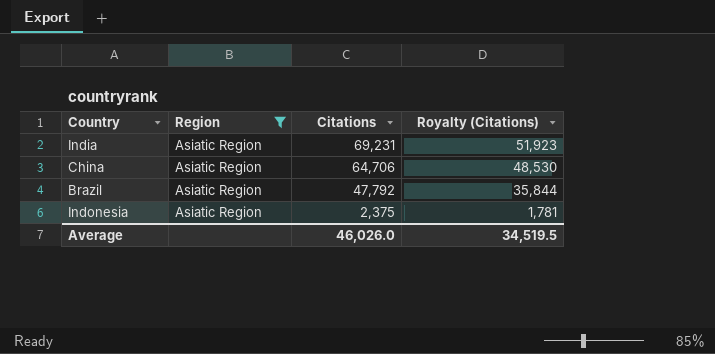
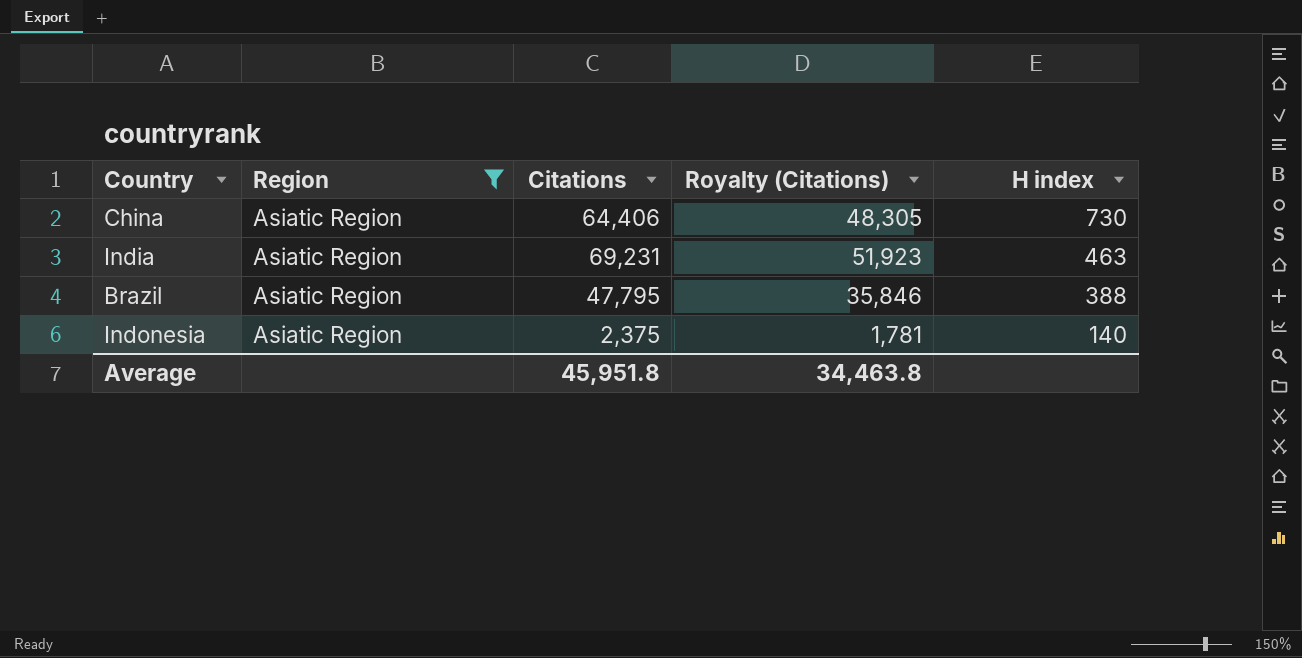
row order: Citations descending -> H index descending
column H index | position: none -> 5
China | Citations: 64,706 -> 64,406
China | Royalty (Citations): 48,530 -> 48,305
Brazil | Citations: 47,792 -> 47,795
Brazil | Royalty (Citations): 35,844 -> 35,846
Average | Citations: 46,026.0 -> 45,951.8
Average | Royalty (Citations): 34,519.5 -> 34,463.8

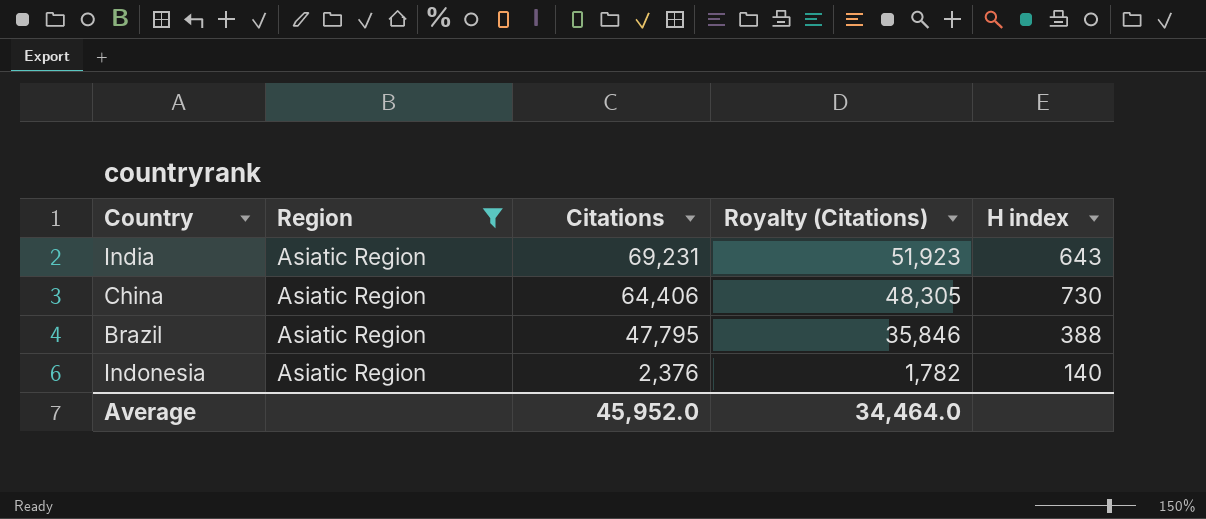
row order: H index descending -> Citations descending
India | H index: 463 -> 643
Indonesia | Citations: 2,375 -> 2,376
Indonesia | Royalty (Citations): 1,781 -> 1,782
Average | Citations: 45,951.8 -> 45,952.0
Average | Royalty (Citations): 34,463.8 -> 34,464.0

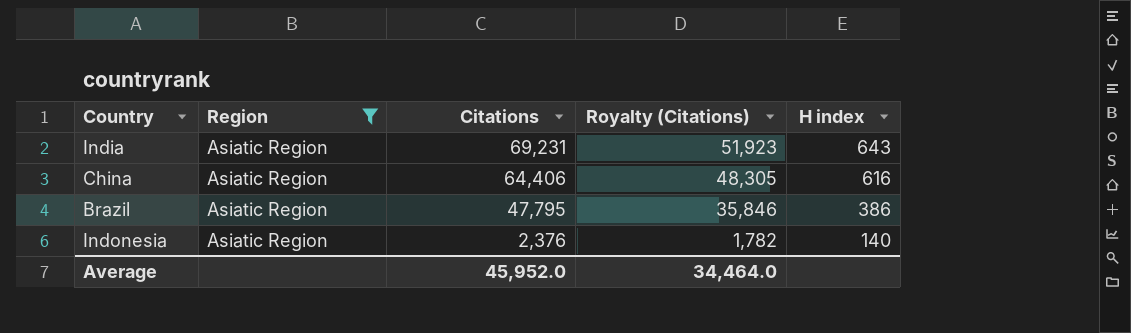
China | H index: 730 -> 616
Brazil | H index: 388 -> 386

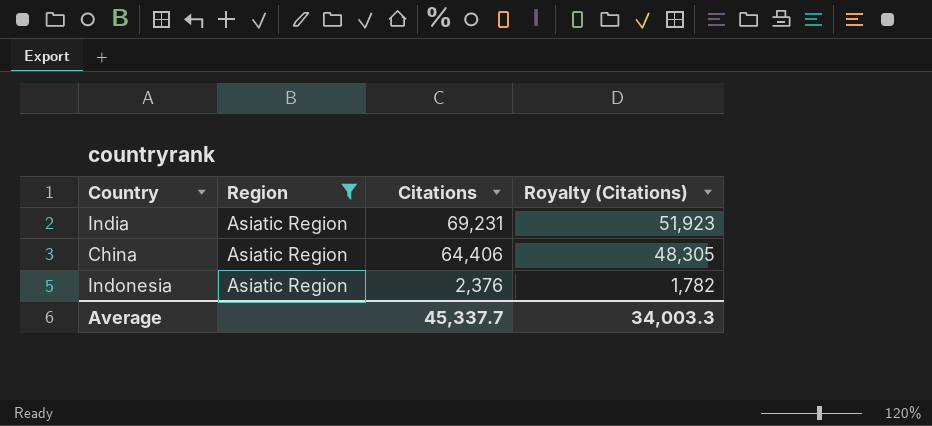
column H index | position: 5 -> none
row Brazil: Asiatic Region | 47,795 | 35,846 | 386 -> none
Average | Citations: 45,952.0 -> 45,337.7
Average | Royalty (Citations): 34,464.0 -> 34,003.3

